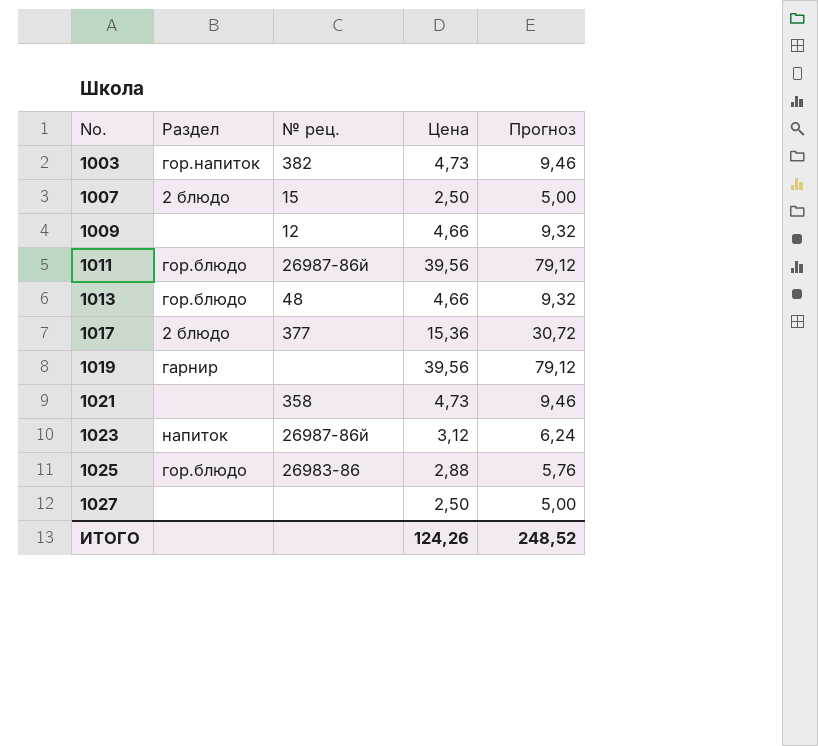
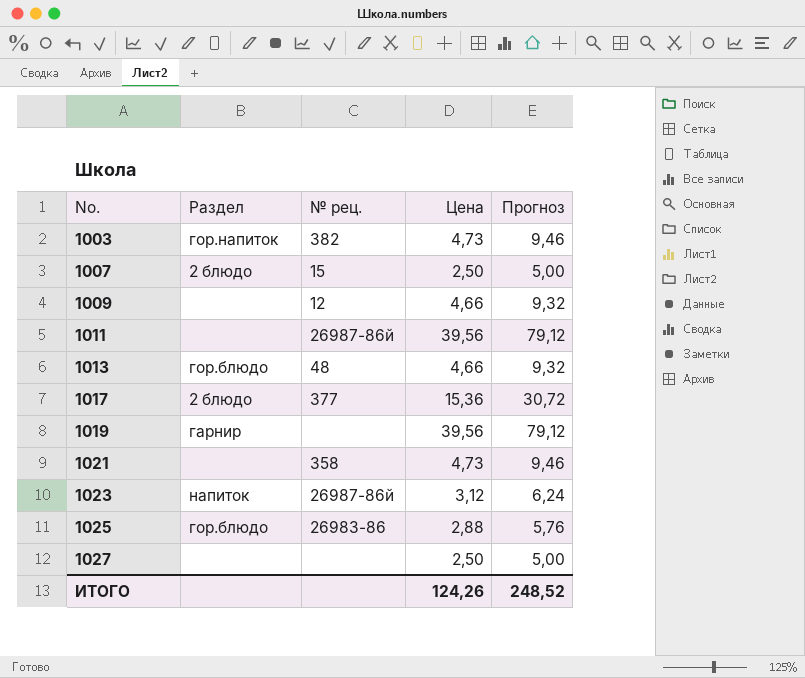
1011 | Раздел: гор.блюдо -> none

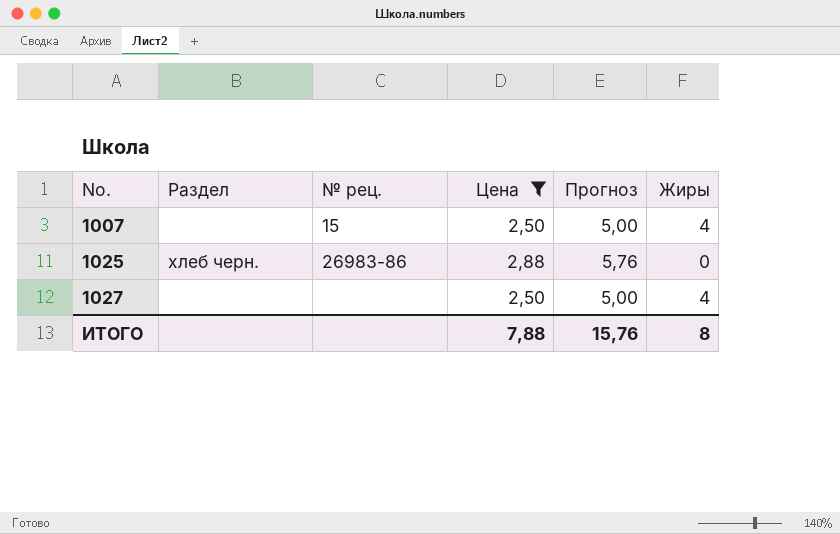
filter: none -> Цена <= 2,88
column Жиры | position: none -> 6
1007 | Раздел: 2 блюдо -> none
1025 | Раздел: гор.блюдо -> хлеб черн.
ИТОГО | Цена: 124,26 -> 7,88
ИТОГО | Прогноз: 248,52 -> 15,76

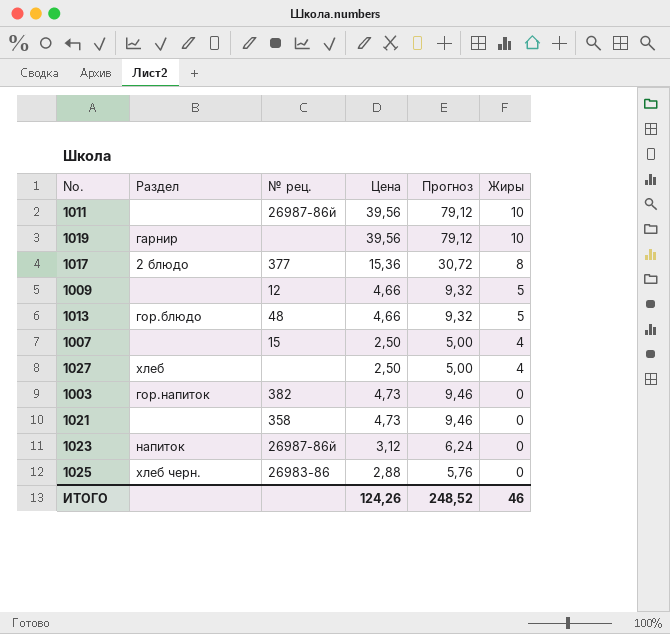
filter: Цена <= 2,88 -> none
row order: No. ascending -> Жиры descending
1027 | Раздел: none -> хлеб
ИТОГО | Цена: 7,88 -> 124,26
ИТОГО | Прогноз: 15,76 -> 248,52
ИТОГО | Жиры: 8 -> 46

